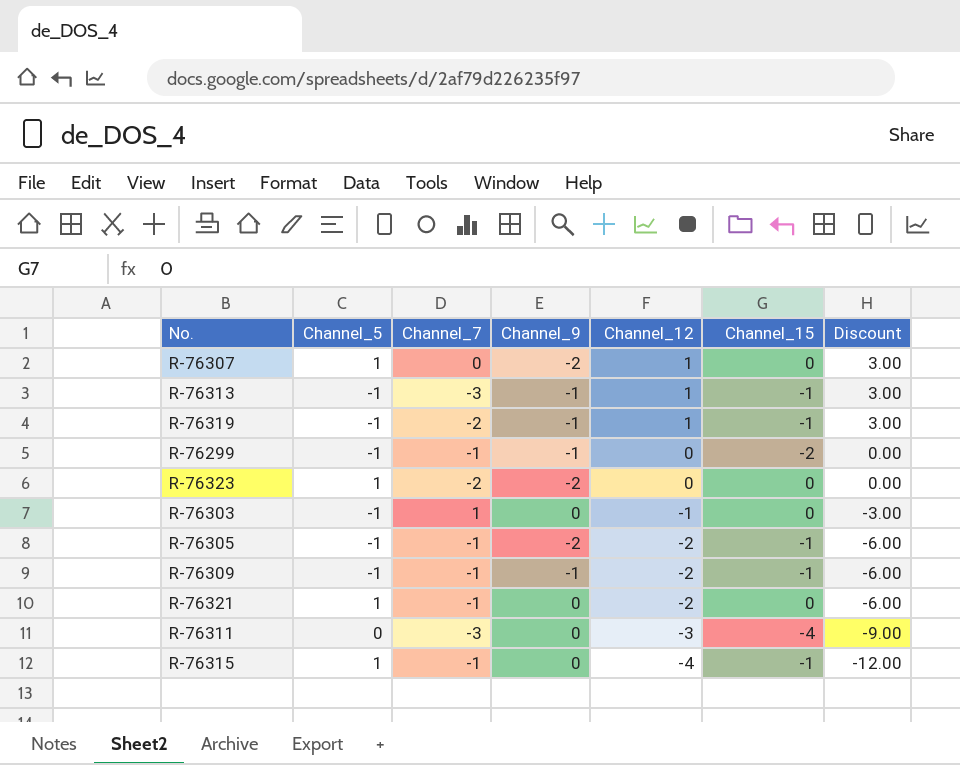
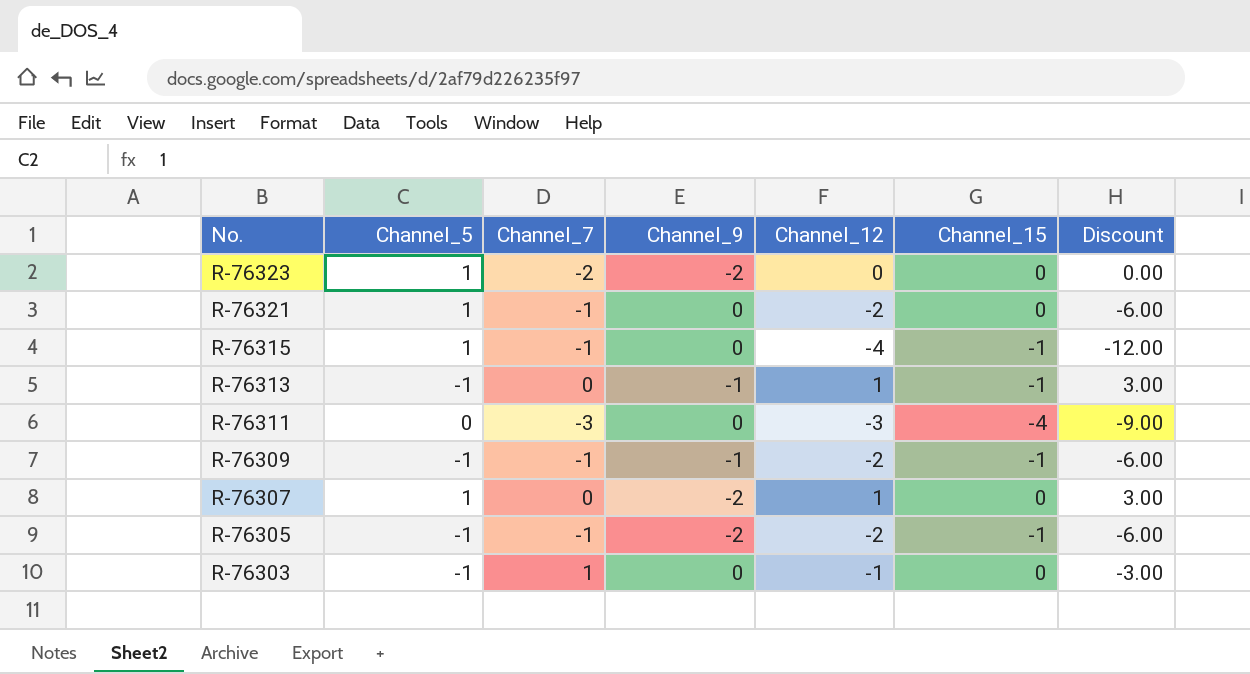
row order: Channel_12 descending -> No. descending
row R-76319: -1 | -2 | -1 | 1 | -1 | 3.00 -> none
row R-76299: -1 | -1 | -1 | 0 | -2 | 0.00 -> none
R-76313 | Channel_7: -3 -> 0

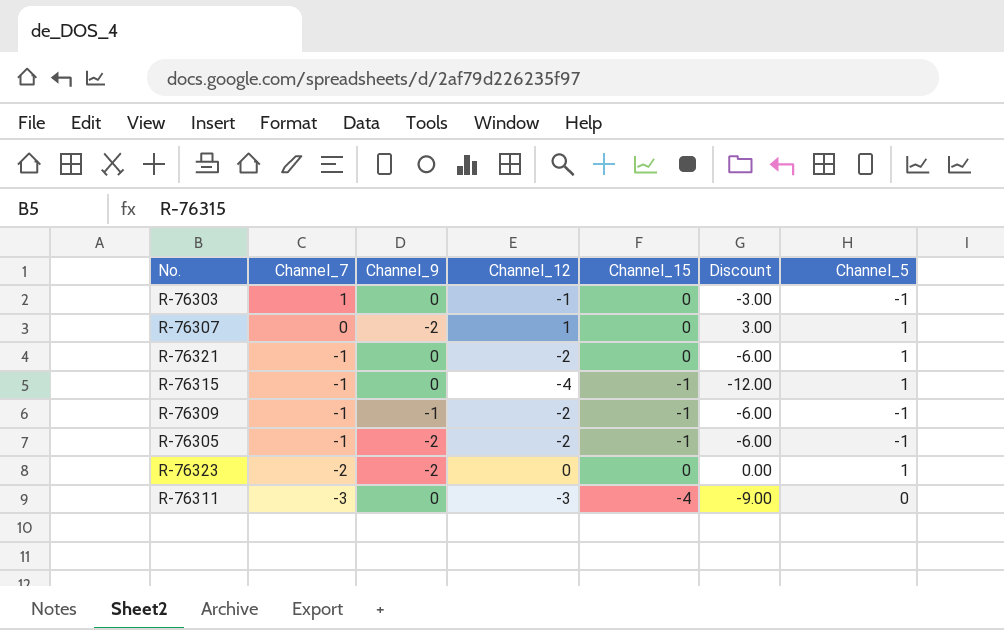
row order: No. descending -> Channel_7 descending
column Channel_5 | position: 2 -> 7
row R-76313: -1 | 0 | -1 | 1 | -1 | 3.00 -> none

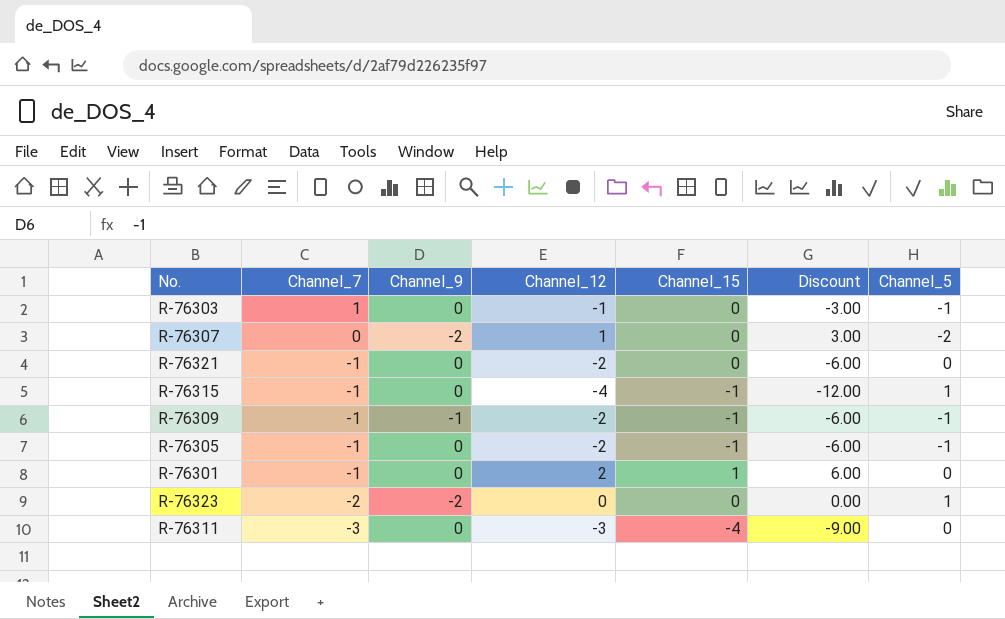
R-76307 | Channel_5: 1 -> -2
R-76321 | Channel_5: 1 -> 0
R-76305 | Channel_9: -2 -> 0
row R-76301: none -> -1 | 0 | 2 | 1 | 6.00 | 0

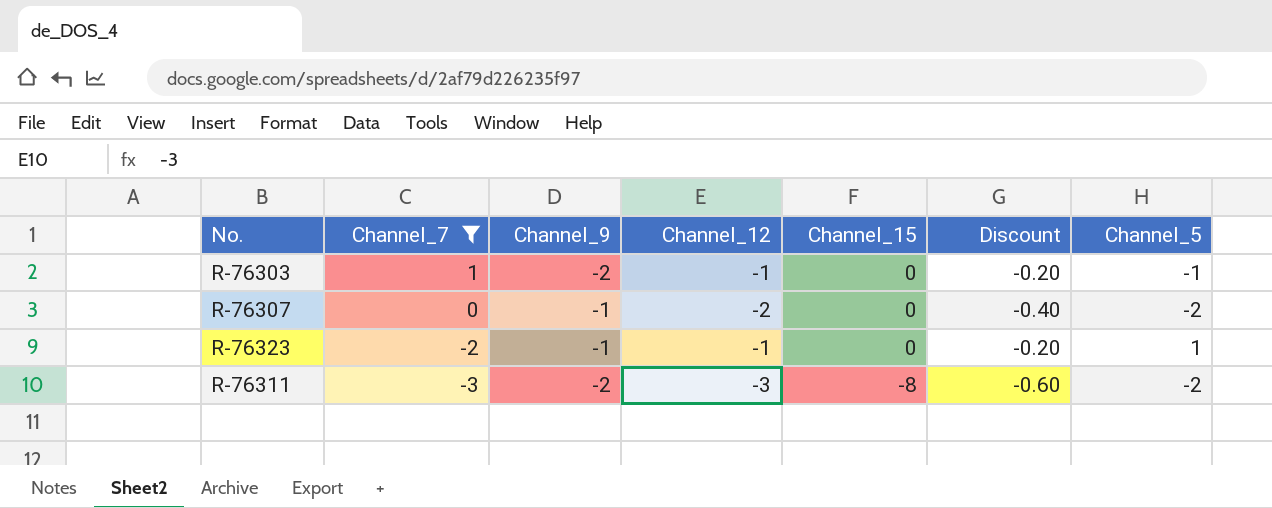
filter: none -> Channel_7 != -1
column Discount | formula: [Channel_12] * 3 -> [Channel_12] * 0.2
R-76303 | Channel_9: 0 -> -2
R-76307 | Channel_9: -2 -> -1
R-76307 | Channel_12: 1 -> -2
R-76323 | Channel_9: -2 -> -1
R-76323 | Channel_12: 0 -> -1
R-76311 | Channel_9: 0 -> -2
R-76311 | Channel_15: -4 -> -8
R-76311 | Channel_5: 0 -> -2

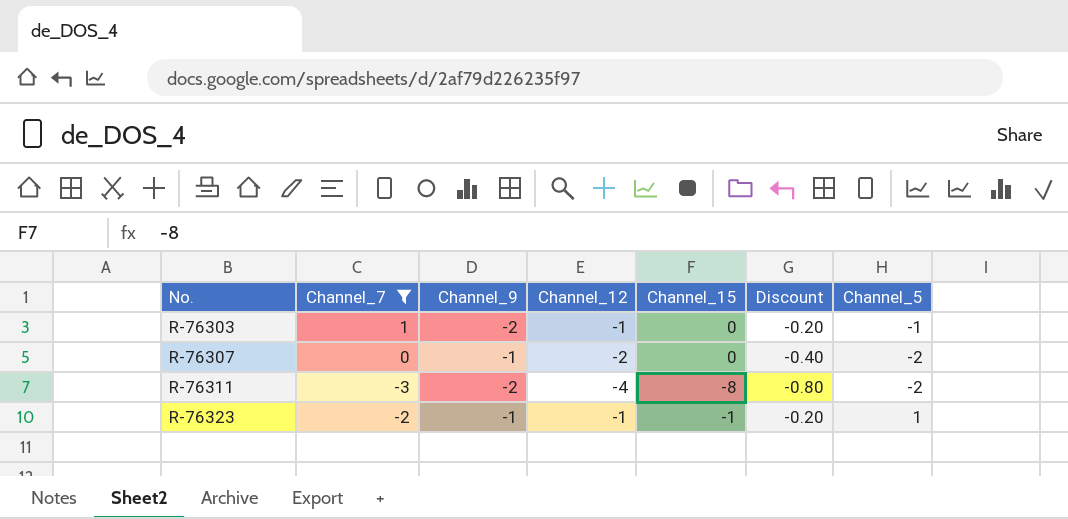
row order: Channel_7 descending -> No. ascending
R-76311 | Channel_12: -3 -> -4
R-76311 | Discount: -0.60 -> -0.80
R-76323 | Channel_15: 0 -> -1

